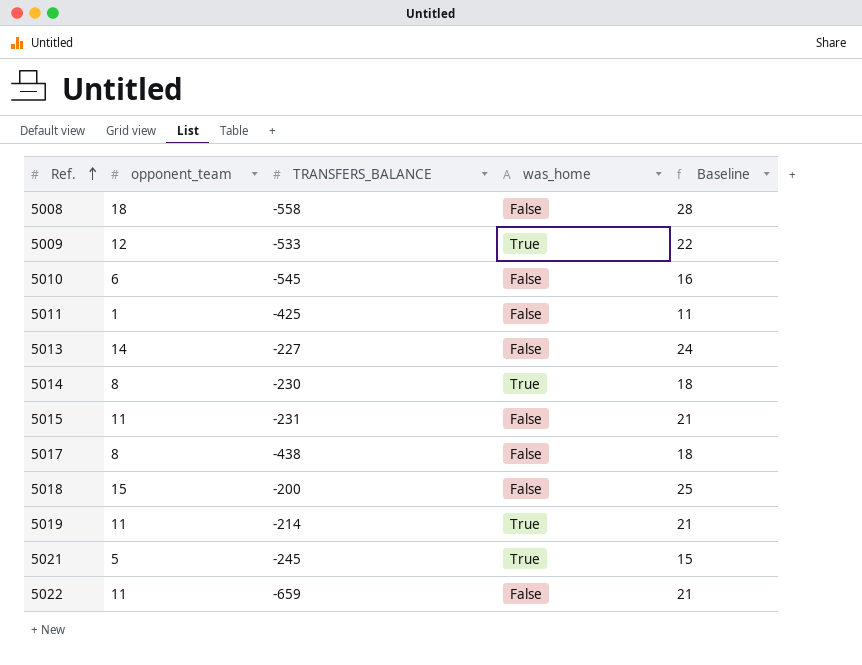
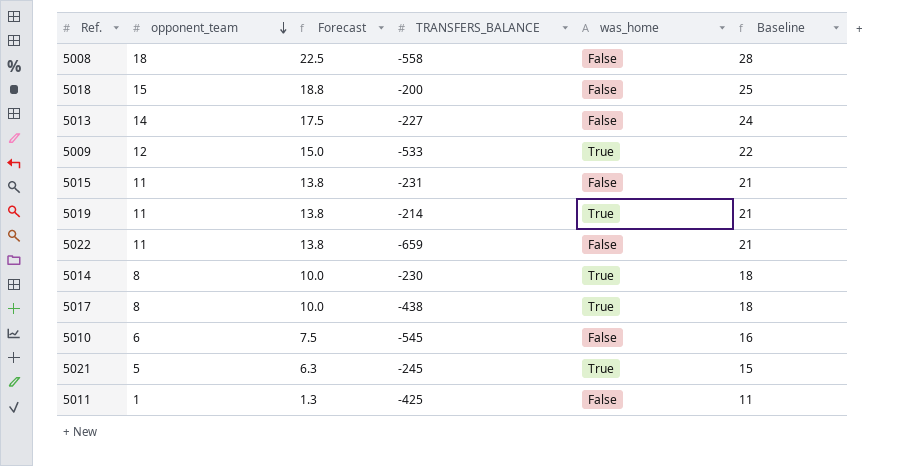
row order: Ref. ascending -> opponent_team descending
column Forecast | formula: none -> [opponent_team] * 1.25
5017 | was_home: False -> True

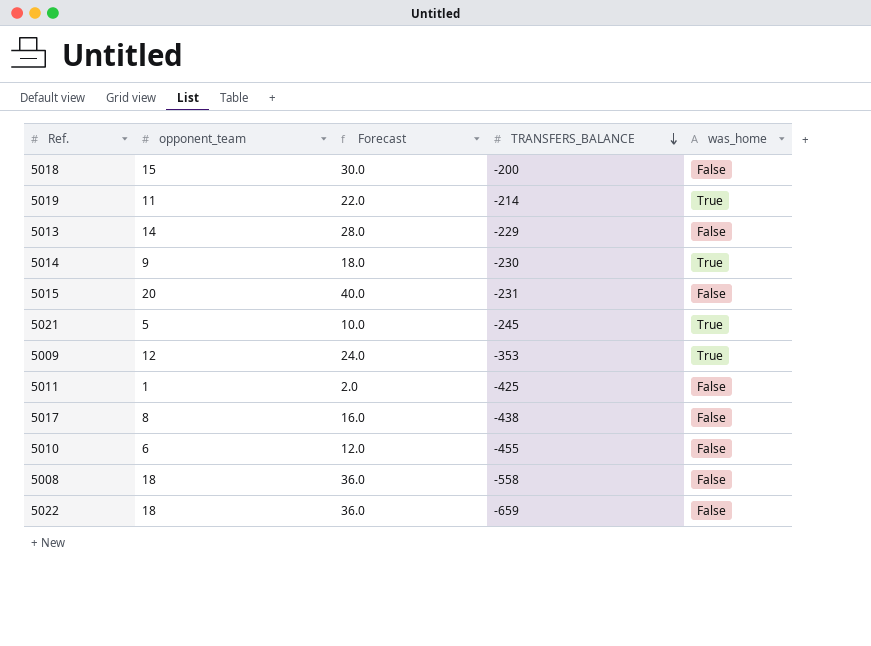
row order: opponent_team descending -> TRANSFERS_BALANCE descending
column Baseline | formula: [opponent_team] + 10 -> none
column Forecast | formula: [opponent_team] * 1.25 -> [opponent_team] * 2
5013 | TRANSFERS_BALANCE: -227 -> -229
5014 | opponent_team: 8 -> 9
5015 | opponent_team: 11 -> 20
5009 | TRANSFERS_BALANCE: -533 -> -353
5017 | was_home: True -> False
5010 | TRANSFERS_BALANCE: -545 -> -455
5022 | opponent_team: 11 -> 18

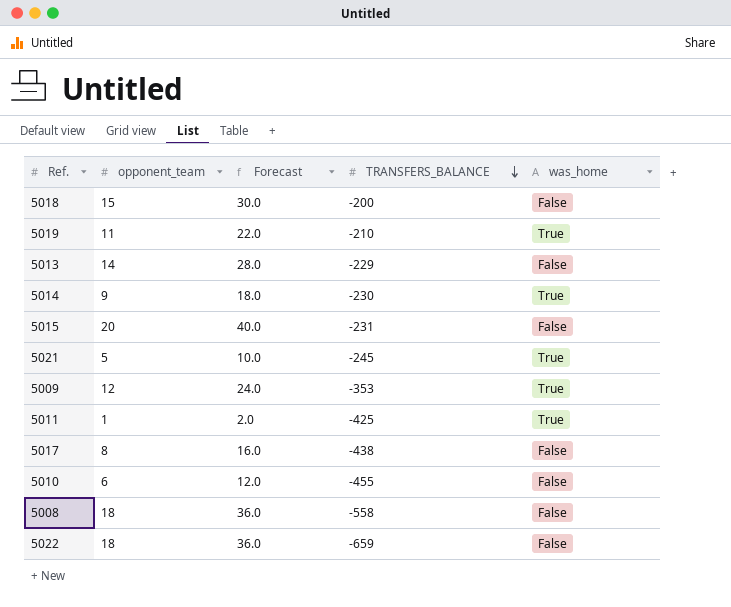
5019 | TRANSFERS_BALANCE: -214 -> -210
5011 | was_home: False -> True

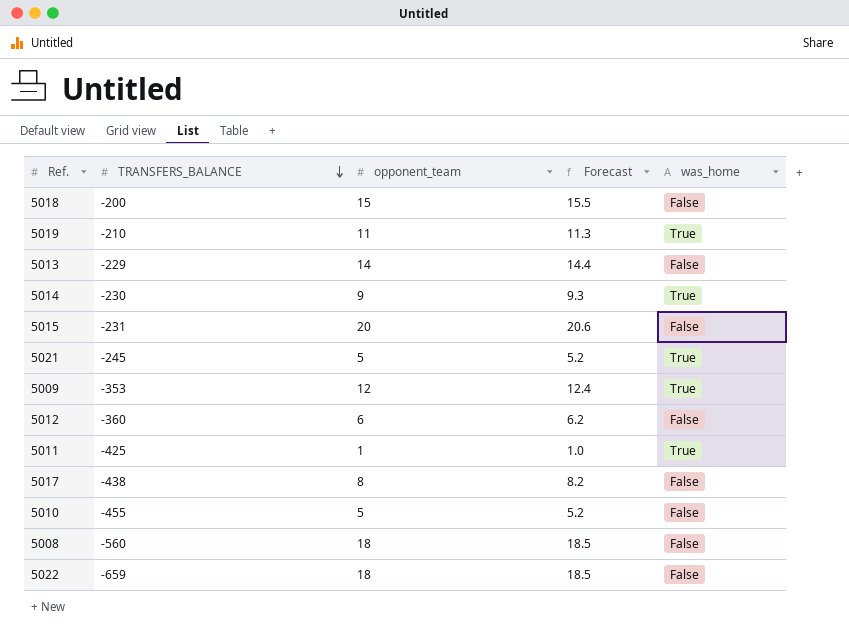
column TRANSFERS_BALANCE | position: 4 -> 2
column Forecast | formula: [opponent_team] * 2 -> [opponent_team] * 1.03
row 5012: none -> -360 | 6 | 6.2 | False
5010 | opponent_team: 6 -> 5
5008 | TRANSFERS_BALANCE: -558 -> -560

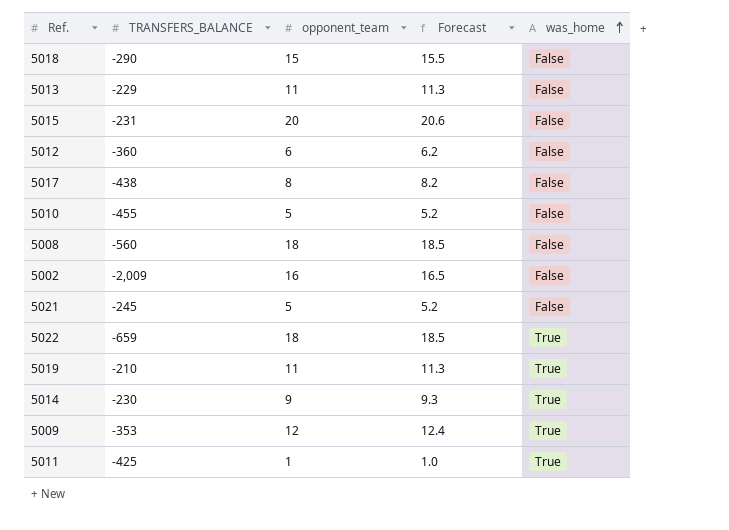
row order: TRANSFERS_BALANCE descending -> was_home ascending
5018 | TRANSFERS_BALANCE: -200 -> -290
5013 | opponent_team: 14 -> 11
5013 | Forecast: 14.4 -> 11.3
row 5002: none -> -2,009 | 16 | 16.5 | False
5021 | was_home: True -> False
5022 | was_home: False -> True

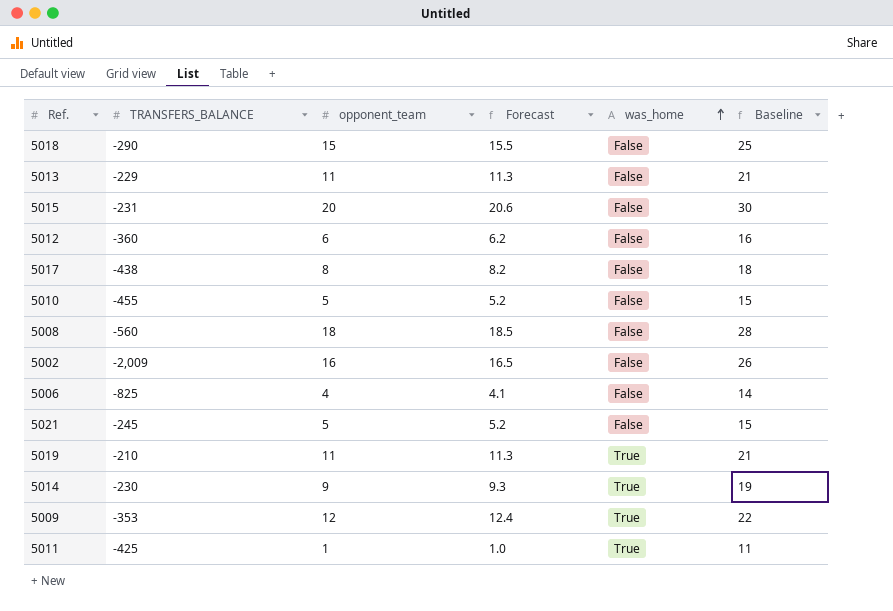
column Baseline | formula: none -> [opponent_team] + 10
row 5022: -659 | 18 | 18.5 | True -> none
row 5006: none -> -825 | 4 | 4.1 | False | 14

